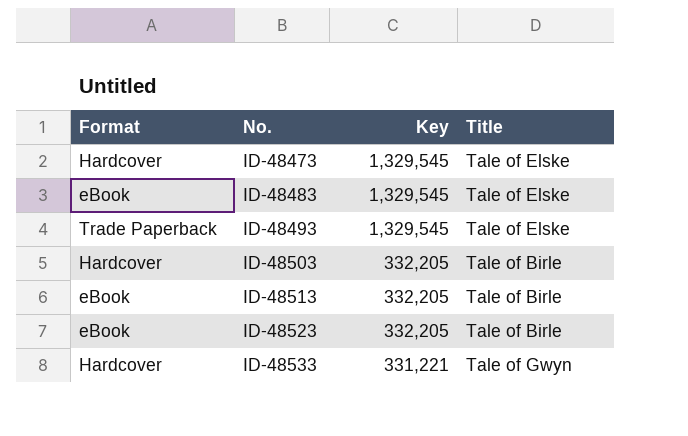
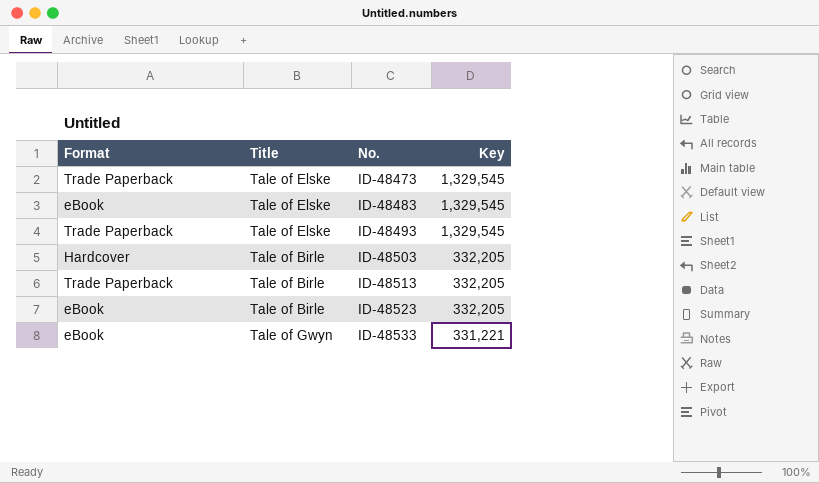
column Title | position: 4 -> 2
ID-48473 | Format: Hardcover -> Trade Paperback
ID-48513 | Format: eBook -> Trade Paperback
ID-48533 | Format: Hardcover -> eBook

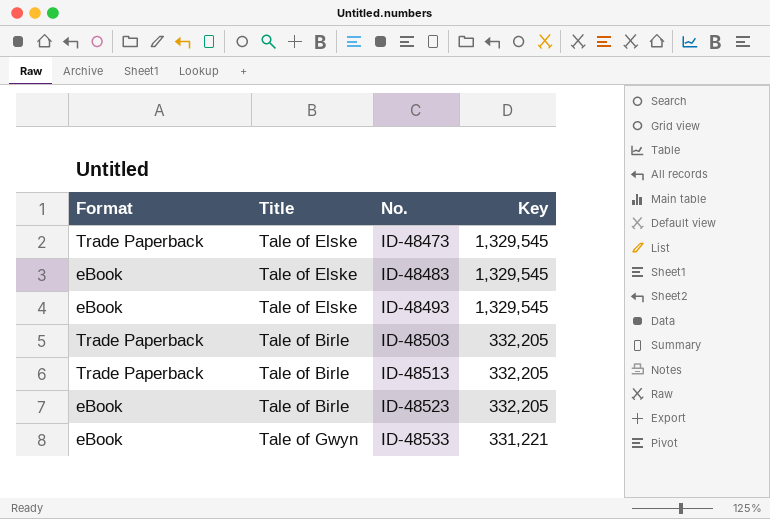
ID-48493 | Format: Trade Paperback -> eBook
ID-48503 | Format: Hardcover -> Trade Paperback

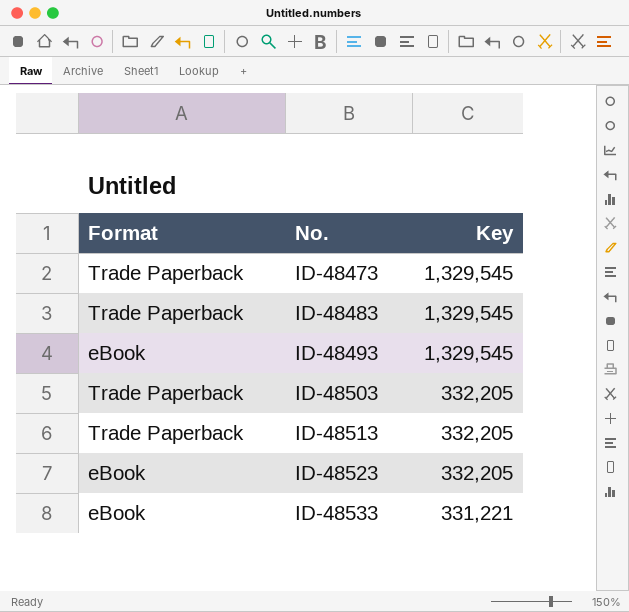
column Title | position: 2 -> none
ID-48483 | Format: eBook -> Trade Paperback

